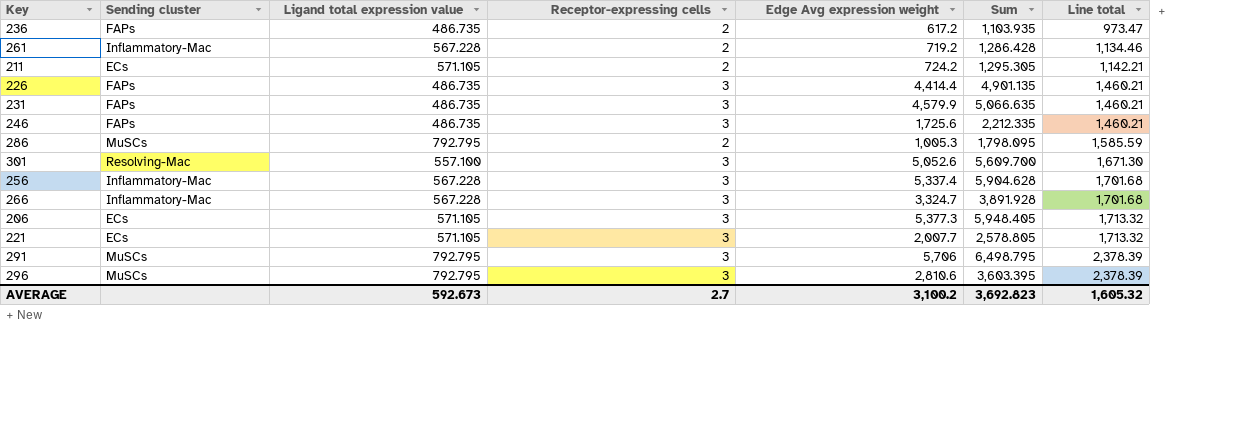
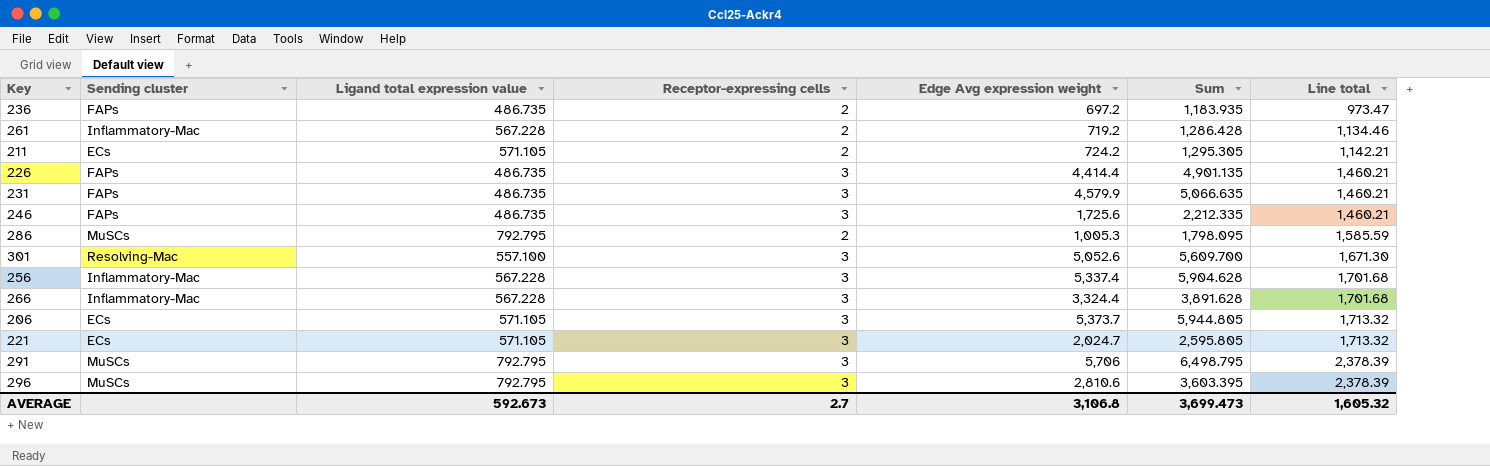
236 | Edge Avg expression weight: 617.2 -> 697.2
236 | Sum: 1,103.935 -> 1,183.935
266 | Edge Avg expression weight: 3,324.7 -> 3,324.4
266 | Sum: 3,891.928 -> 3,891.628
206 | Edge Avg expression weight: 5,377.3 -> 5,373.7
206 | Sum: 5,948.405 -> 5,944.805
221 | Edge Avg expression weight: 2,007.7 -> 2,024.7
221 | Sum: 2,578.805 -> 2,595.805
AVERAGE | Edge Avg expression weight: 3,100.2 -> 3,106.8
AVERAGE | Sum: 3,692.823 -> 3,699.473

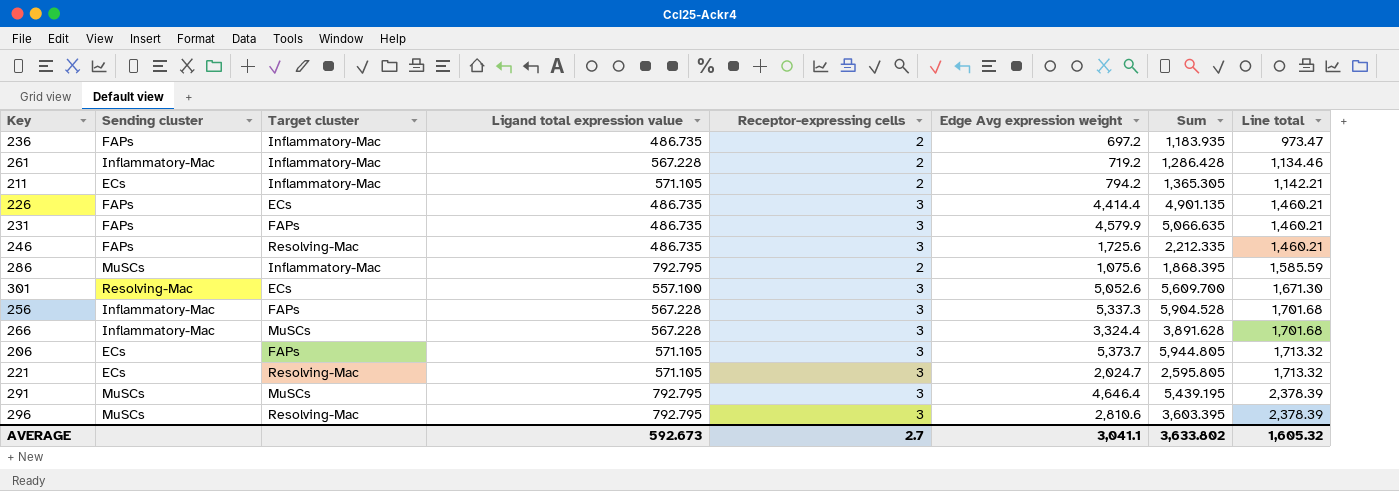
column Target cluster | position: none -> 3
211 | Edge Avg expression weight: 724.2 -> 794.2
211 | Sum: 1,295.305 -> 1,365.305
286 | Edge Avg expression weight: 1,005.3 -> 1,075.6
286 | Sum: 1,798.095 -> 1,868.395
256 | Edge Avg expression weight: 5,337.4 -> 5,337.3
256 | Sum: 5,904.628 -> 5,904.528
291 | Edge Avg expression weight: 5,706 -> 4,646.4
291 | Sum: 6,498.795 -> 5,439.195
AVERAGE | Edge Avg expression weight: 3,106.8 -> 3,041.1
AVERAGE | Sum: 3,699.473 -> 3,633.802

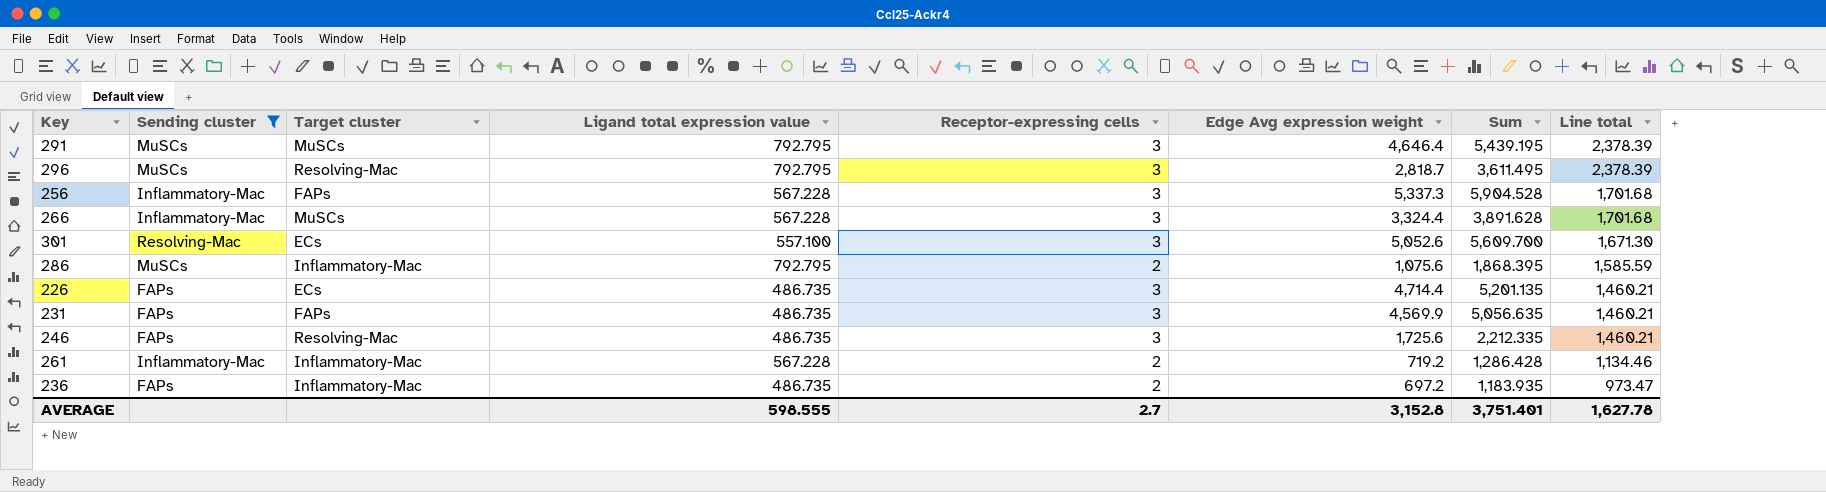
filter: none -> Sending cluster != ECs
row order: Line total ascending -> Line total descending
296 | Edge Avg expression weight: 2,810.6 -> 2,818.7
296 | Sum: 3,603.395 -> 3,611.495
226 | Edge Avg expression weight: 4,414.4 -> 4,714.4
226 | Sum: 4,901.135 -> 5,201.135
231 | Edge Avg expression weight: 4,579.9 -> 4,569.9
231 | Sum: 5,066.635 -> 5,056.635
AVERAGE | Ligand total expression value: 592.673 -> 598.555
AVERAGE | Edge Avg expression weight: 3,041.1 -> 3,152.8
AVERAGE | Sum: 3,633.802 -> 3,751.401
AVERAGE | Line total: 1,605.32 -> 1,627.78

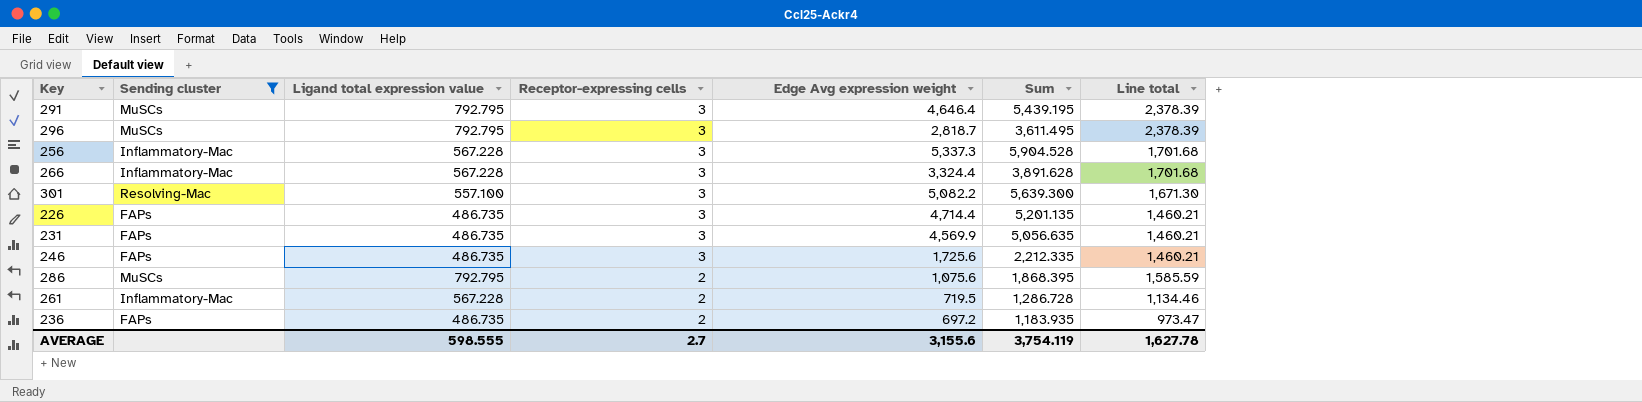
row order: Line total descending -> Receptor-expressing cells descending
column Target cluster | position: 3 -> none
301 | Edge Avg expression weight: 5,052.6 -> 5,082.2
301 | Sum: 5,609.700 -> 5,639.300
261 | Edge Avg expression weight: 719.2 -> 719.5
261 | Sum: 1,286.428 -> 1,286.728
AVERAGE | Edge Avg expression weight: 3,152.8 -> 3,155.6
AVERAGE | Sum: 3,751.401 -> 3,754.119

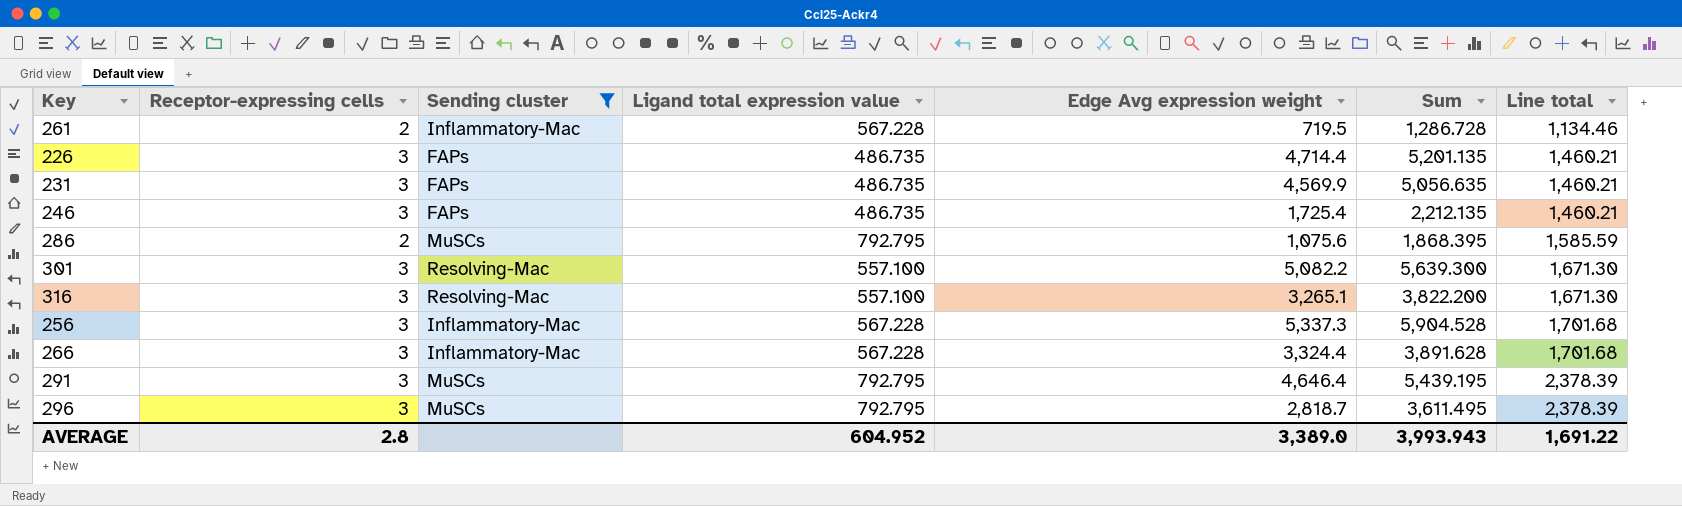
row order: Receptor-expressing cells descending -> Line total ascending
column Receptor-expressing cells | position: 4 -> 2
row 236: FAPs | 486.735 | 2 | 697.2 | 1,183.935 | 973.47 -> none
246 | Edge Avg expression weight: 1,725.6 -> 1,725.4
246 | Sum: 2,212.335 -> 2,212.135
row 316: none -> 3 | Resolving-Mac | 557.100 | 3,265.1 | 3,822.200 | 1,671.30
AVERAGE | Receptor-expressing cells: 2.7 -> 2.8
AVERAGE | Ligand total expression value: 598.555 -> 604.952
AVERAGE | Edge Avg expression weight: 3,155.6 -> 3,389.0
AVERAGE | Sum: 3,754.119 -> 3,993.943
AVERAGE | Line total: 1,627.78 -> 1,691.22

